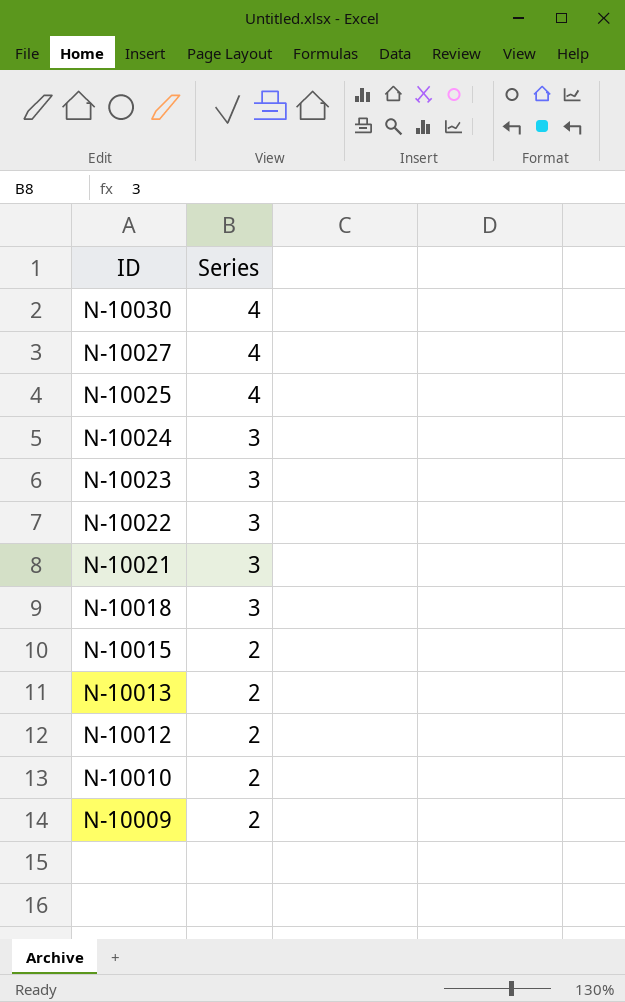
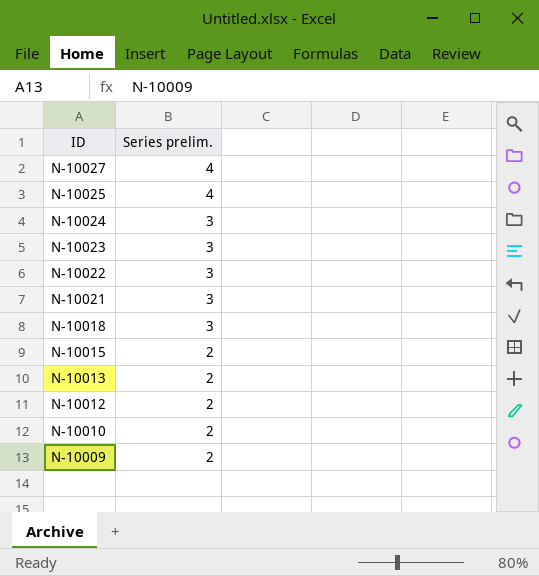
column name: Series -> Series prelim.
row N-10030: 4 -> none

